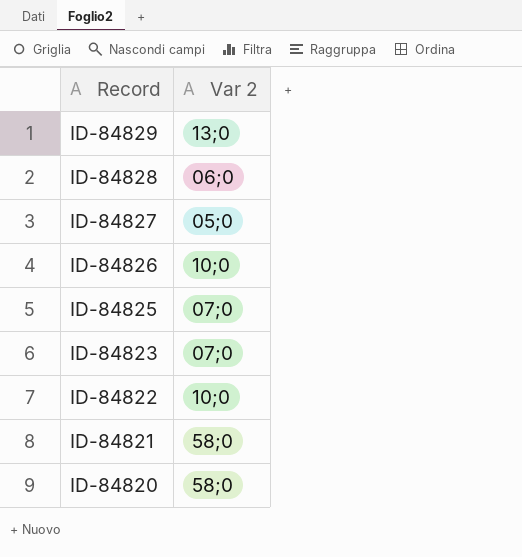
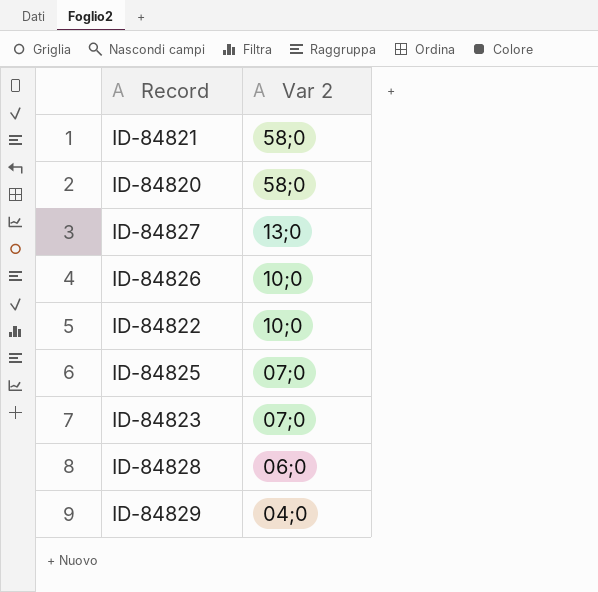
row order: Record descending -> Var 2 descending
ID-84827 | Var 2: 05;0 -> 13;0
ID-84829 | Var 2: 13;0 -> 04;0

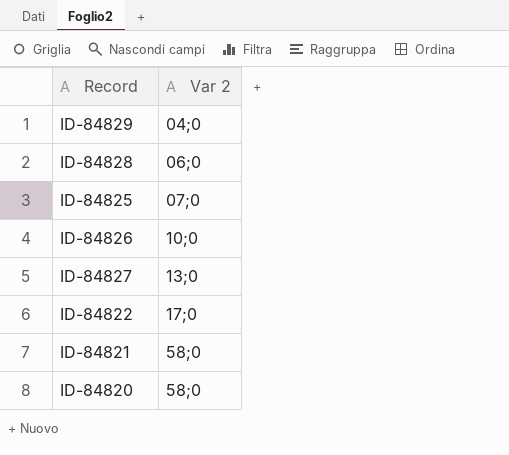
row order: Var 2 descending -> Var 2 ascending
row ID-84823: 07;0 -> none
ID-84822 | Var 2: 10;0 -> 17;0

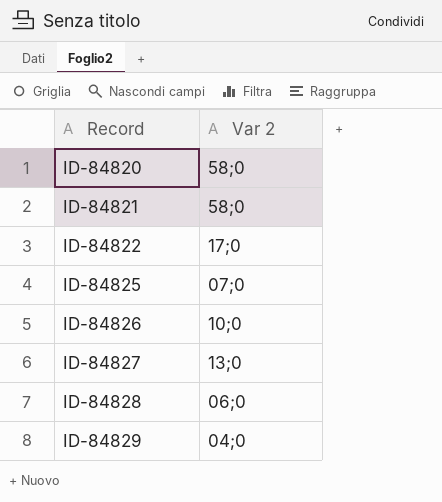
row order: Var 2 ascending -> Record ascending

